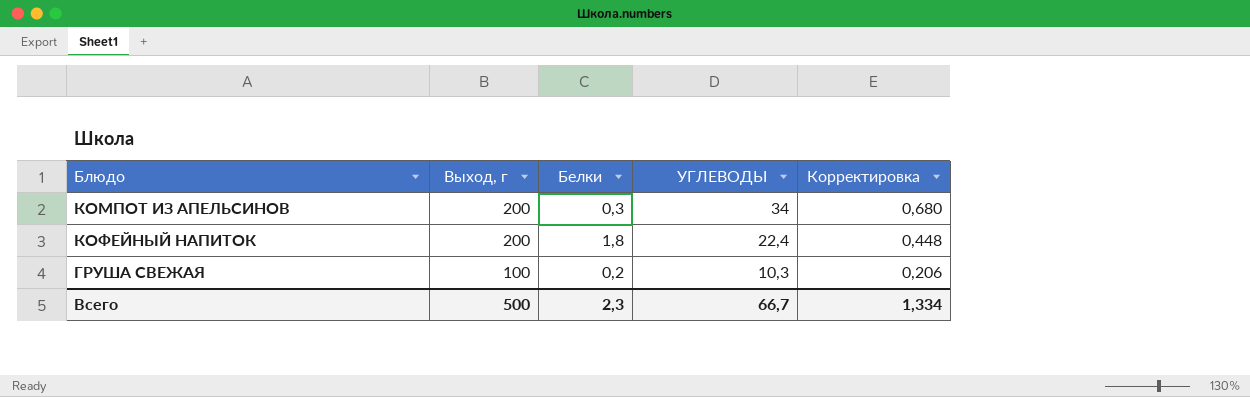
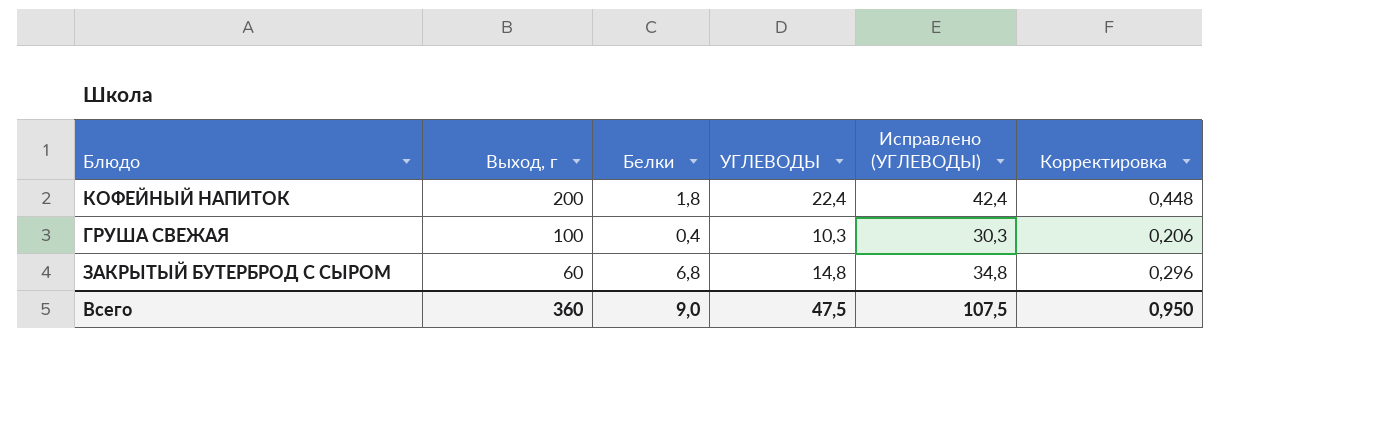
column Исправлено (УГЛЕВОДЫ) | formula: none -> [УГЛЕВОДЫ] + 20
row КОМПОТ ИЗ АПЕЛЬСИНОВ: 200 | 0,3 | 34 | 0,680 -> none
ГРУША СВЕЖАЯ | Белки: 0,2 -> 0,4
row ЗАКРЫТЫЙ БУТЕРБРОД С СЫРОМ: none -> 60 | 6,8 | 14,8 | 34,8 | 0,296
Всего | Выход, г: 500 -> 360
Всего | Белки: 2,3 -> 9,0
Всего | УГЛЕВОДЫ: 66,7 -> 47,5
Всего | Корректировка: 1,334 -> 0,950

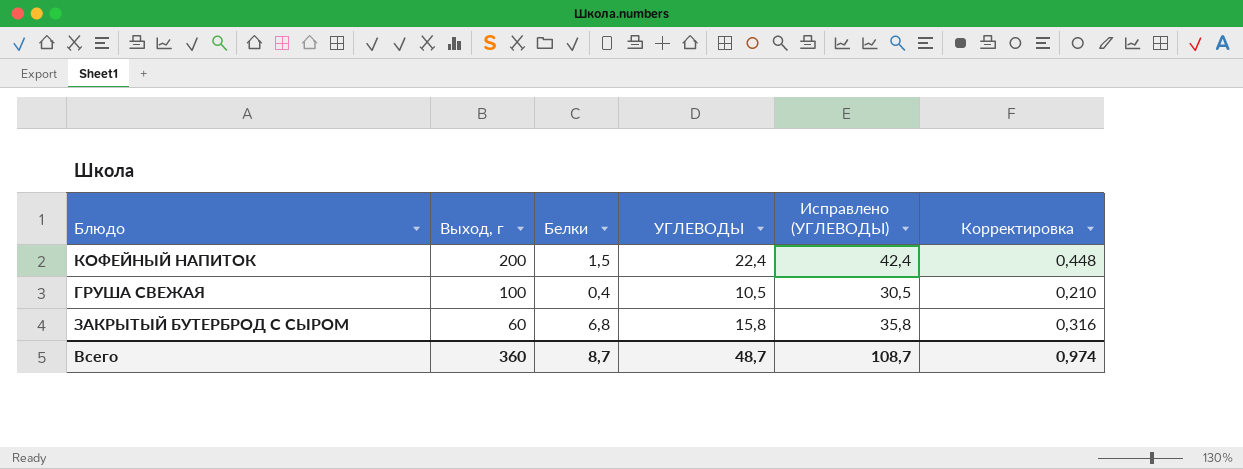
КОФЕЙНЫЙ НАПИТОК | Белки: 1,8 -> 1,5
ГРУША СВЕЖАЯ | УГЛЕВОДЫ: 10,3 -> 10,5
ГРУША СВЕЖАЯ | Исправлено (УГЛЕВОДЫ): 30,3 -> 30,5
ГРУША СВЕЖАЯ | Корректировка: 0,206 -> 0,210
ЗАКРЫТЫЙ БУТЕРБРОД С СЫРОМ | УГЛЕВОДЫ: 14,8 -> 15,8
ЗАКРЫТЫЙ БУТЕРБРОД С СЫРОМ | Исправлено (УГЛЕВОДЫ): 34,8 -> 35,8
ЗАКРЫТЫЙ БУТЕРБРОД С СЫРОМ | Корректировка: 0,296 -> 0,316
Всего | Белки: 9,0 -> 8,7
Всего | УГЛЕВОДЫ: 47,5 -> 48,7
Всего | Исправлено (УГЛЕВОДЫ): 107,5 -> 108,7
Всего | Корректировка: 0,950 -> 0,974

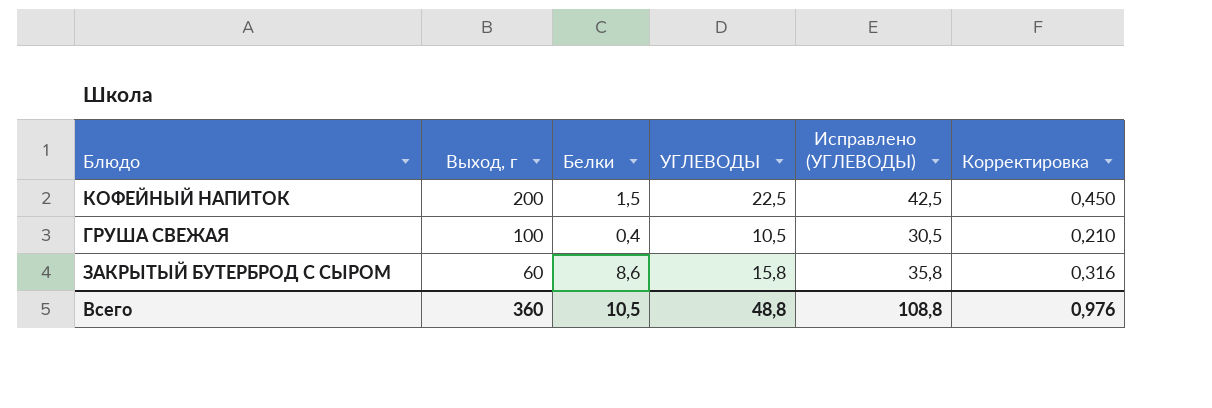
КОФЕЙНЫЙ НАПИТОК | УГЛЕВОДЫ: 22,4 -> 22,5
КОФЕЙНЫЙ НАПИТОК | Исправлено (УГЛЕВОДЫ): 42,4 -> 42,5
КОФЕЙНЫЙ НАПИТОК | Корректировка: 0,448 -> 0,450
ЗАКРЫТЫЙ БУТЕРБРОД С СЫРОМ | Белки: 6,8 -> 8,6
Всего | Белки: 8,7 -> 10,5
Всего | УГЛЕВОДЫ: 48,7 -> 48,8
Всего | Исправлено (УГЛЕВОДЫ): 108,7 -> 108,8
Всего | Корректировка: 0,974 -> 0,976

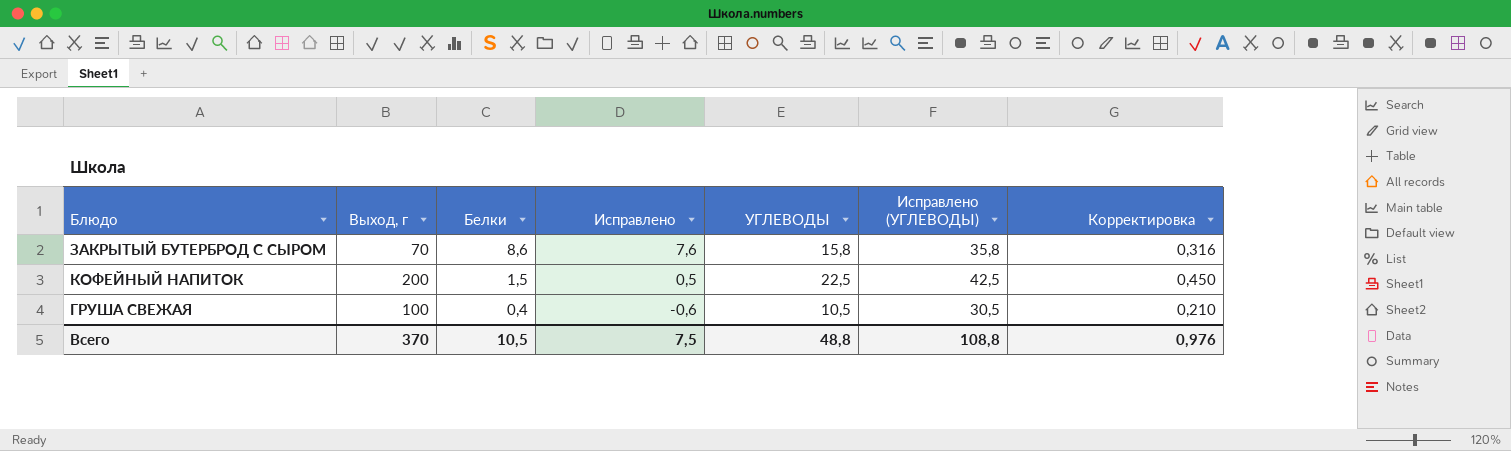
row order: Выход, г descending -> Белки descending
column Исправлено | formula: none -> [Белки] - 1
ЗАКРЫТЫЙ БУТЕРБРОД С СЫРОМ | Выход, г: 60 -> 70
Всего | Выход, г: 360 -> 370

